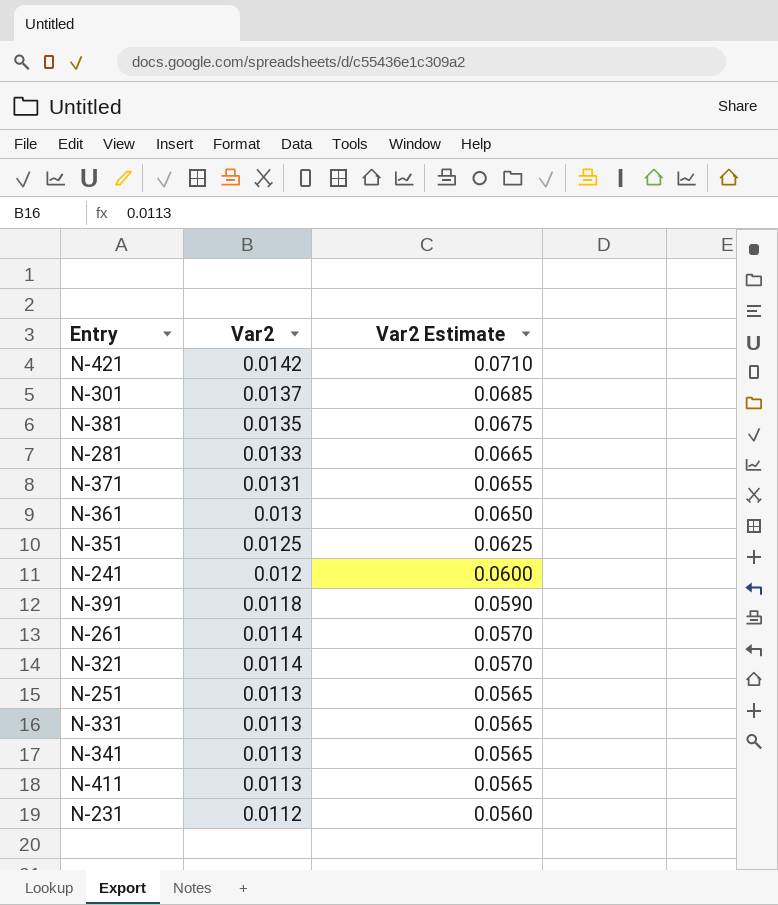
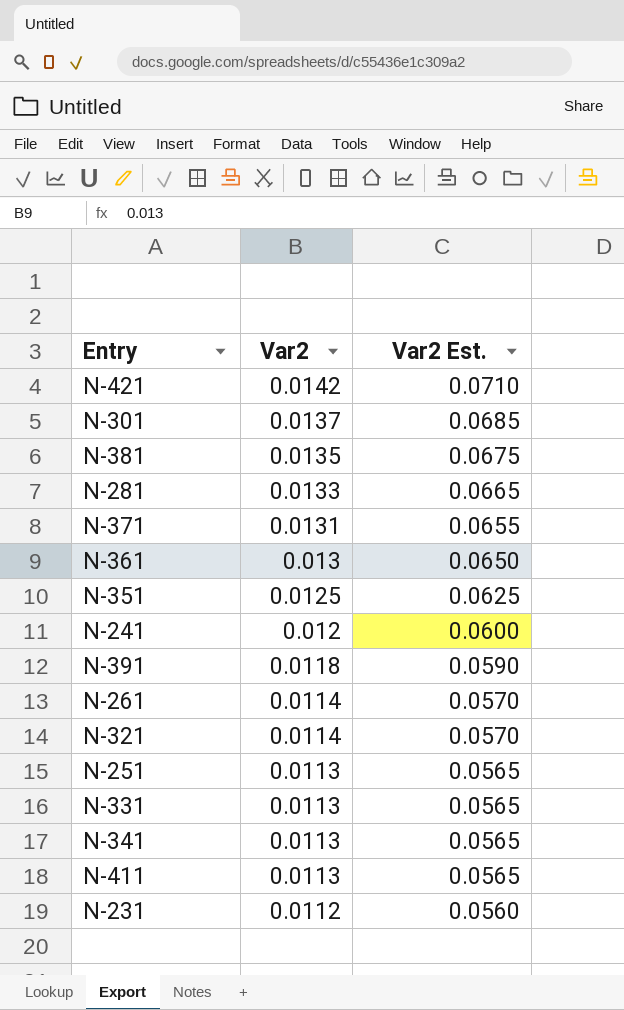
column name: Var2 Estimate -> Var2 Est.

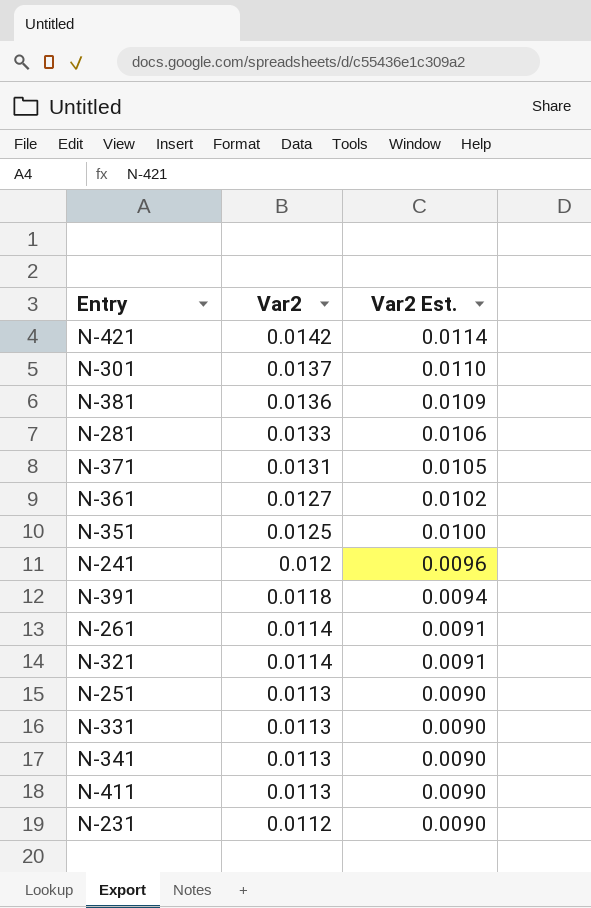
column Var2 Est. | formula: [Var2] * 5 -> [Var2] * 0.8
N-381 | Var2: 0.0135 -> 0.0136
N-361 | Var2: 0.013 -> 0.0127

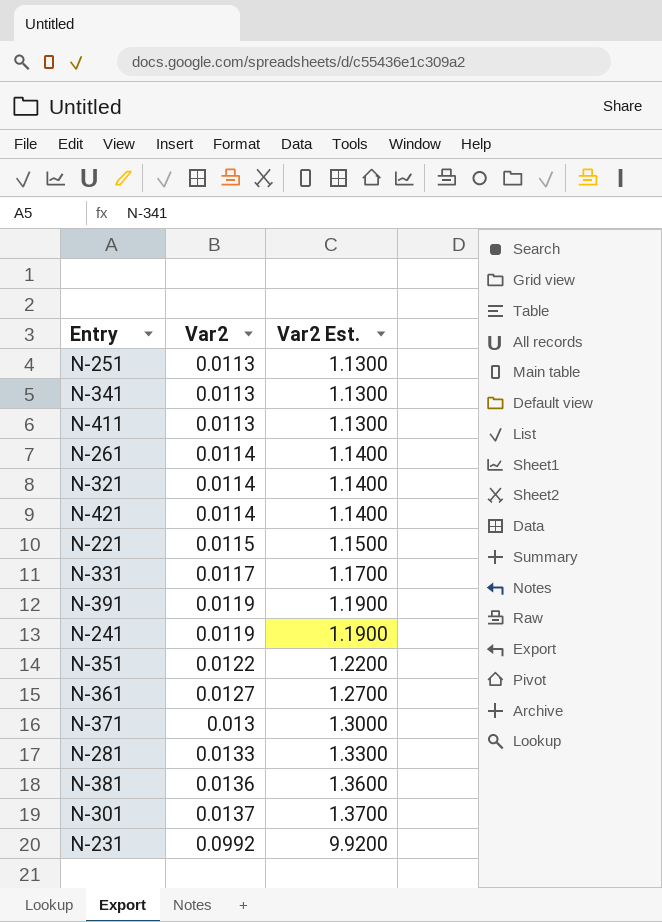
row order: Var2 descending -> Var2 ascending
column Var2 Est. | formula: [Var2] * 0.8 -> [Var2] * 100
N-421 | Var2: 0.0142 -> 0.0114
row N-221: none -> 0.0115 | 1.1500
N-331 | Var2: 0.0113 -> 0.0117
N-391 | Var2: 0.0118 -> 0.0119
N-241 | Var2: 0.012 -> 0.0119
N-351 | Var2: 0.0125 -> 0.0122
N-371 | Var2: 0.0131 -> 0.013
N-231 | Var2: 0.0112 -> 0.0992

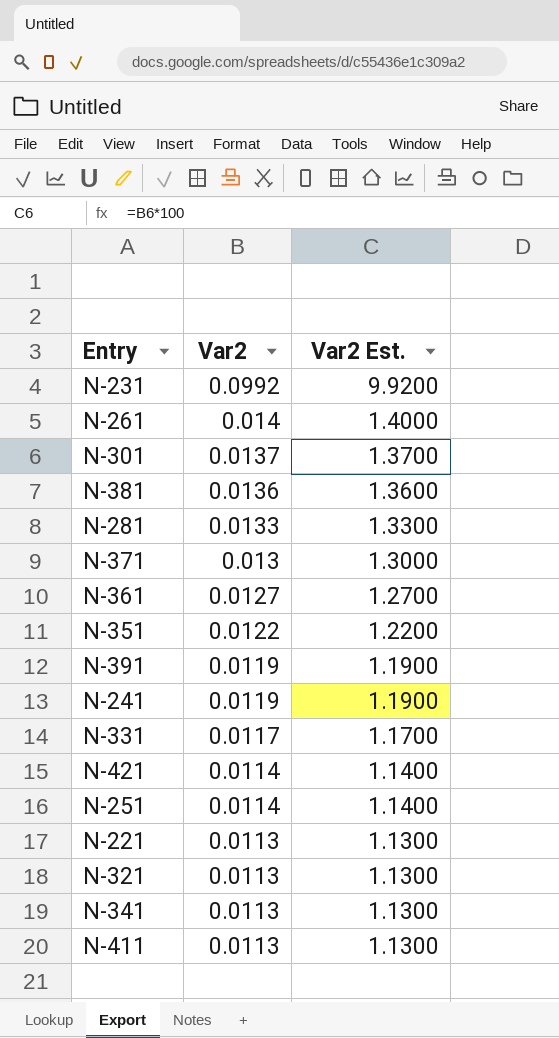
row order: Var2 ascending -> Var2 descending
N-261 | Var2: 0.0114 -> 0.014
N-261 | Var2 Est.: 1.1400 -> 1.4000
N-251 | Var2: 0.0113 -> 0.0114
N-251 | Var2 Est.: 1.1300 -> 1.1400
N-221 | Var2: 0.0115 -> 0.0113
N-221 | Var2 Est.: 1.1500 -> 1.1300
N-321 | Var2: 0.0114 -> 0.0113
N-321 | Var2 Est.: 1.1400 -> 1.1300

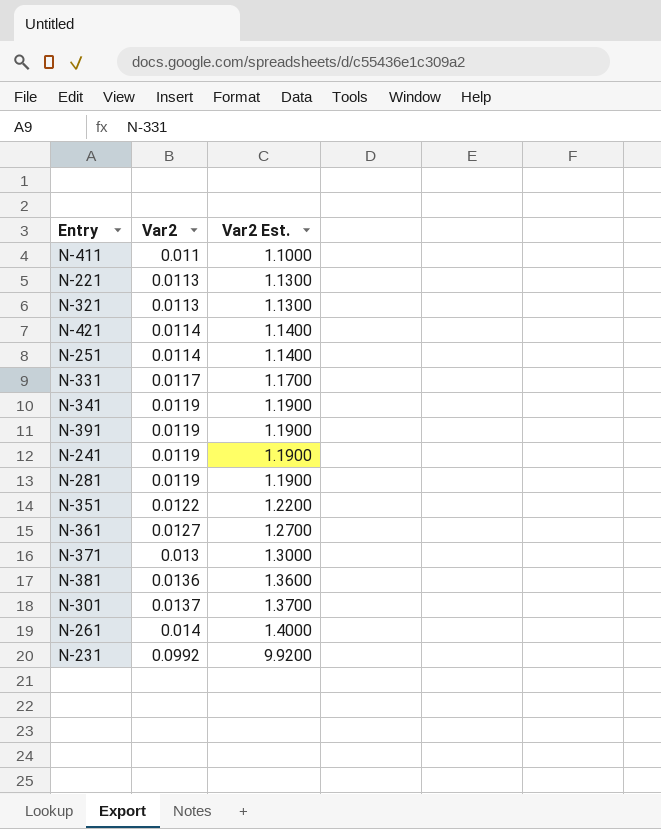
row order: Var2 descending -> Var2 ascending
N-411 | Var2: 0.0113 -> 0.011
N-411 | Var2 Est.: 1.1300 -> 1.1000
N-341 | Var2: 0.0113 -> 0.0119
N-341 | Var2 Est.: 1.1300 -> 1.1900
N-281 | Var2: 0.0133 -> 0.0119
N-281 | Var2 Est.: 1.3300 -> 1.1900

